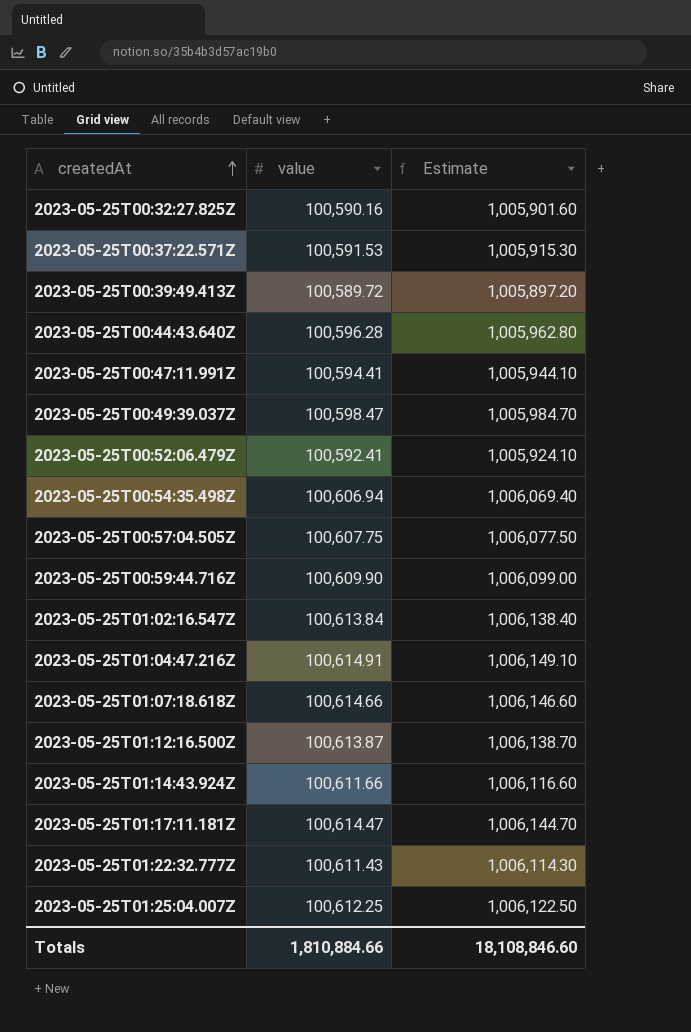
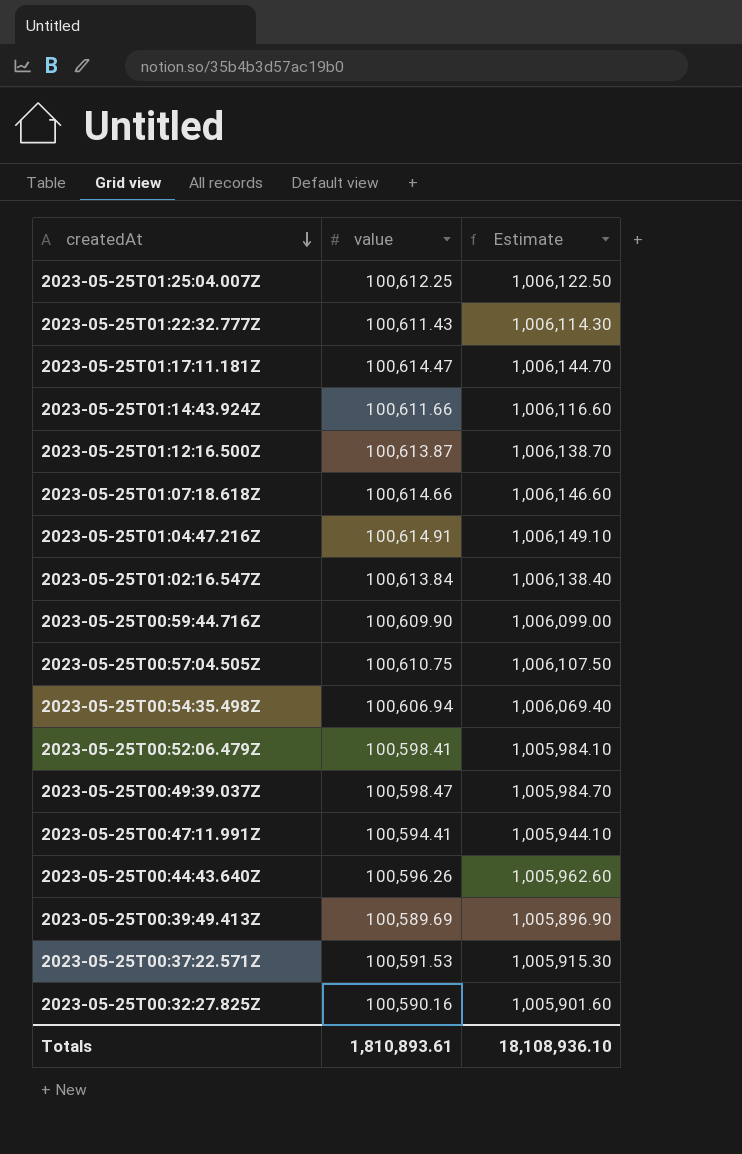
row order: createdAt ascending -> createdAt descending
2023-05-25T00:57:04.505Z | value: 100,607.75 -> 100,610.75
2023-05-25T00:57:04.505Z | Estimate: 1,006,077.50 -> 1,006,107.50
2023-05-25T00:52:06.479Z | value: 100,592.41 -> 100,598.41
2023-05-25T00:52:06.479Z | Estimate: 1,005,924.10 -> 1,005,984.10
2023-05-25T00:44:43.640Z | value: 100,596.28 -> 100,596.26
2023-05-25T00:44:43.640Z | Estimate: 1,005,962.80 -> 1,005,962.60
2023-05-25T00:39:49.413Z | value: 100,589.72 -> 100,589.69
2023-05-25T00:39:49.413Z | Estimate: 1,005,897.20 -> 1,005,896.90
Totals | value: 1,810,884.66 -> 1,810,893.61
Totals | Estimate: 18,108,846.60 -> 18,108,936.10

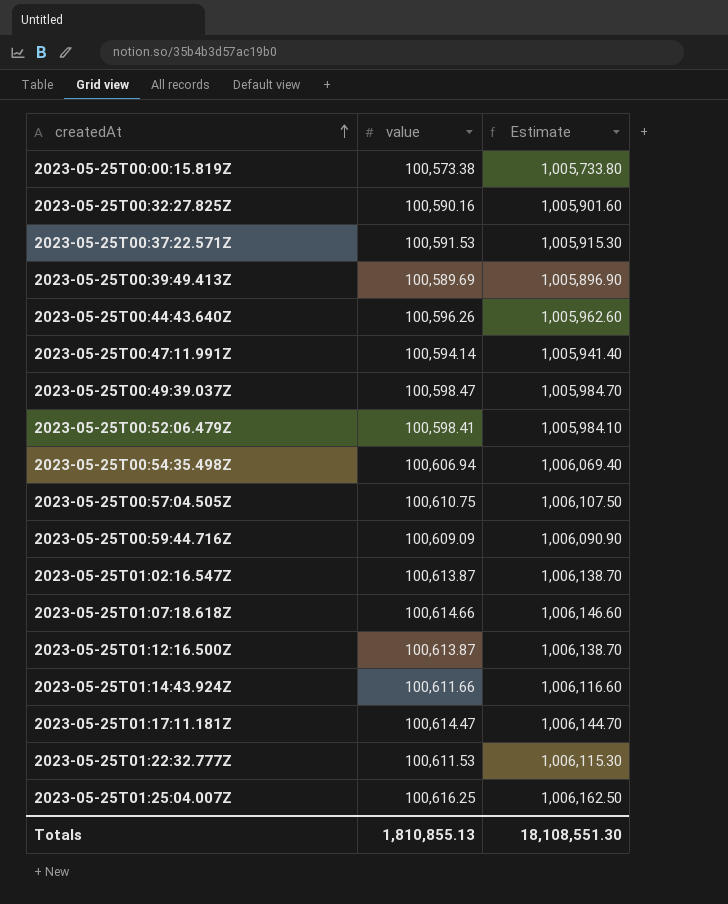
row order: createdAt descending -> createdAt ascending
row 2023-05-25T01:04:47.216Z: 100,614.91 | 1,006,149.10 -> none
row 2023-05-25T00:00:15.819Z: none -> 100,573.38 | 1,005,733.80
2023-05-25T00:47:11.991Z | value: 100,594.41 -> 100,594.14
2023-05-25T00:47:11.991Z | Estimate: 1,005,944.10 -> 1,005,941.40
2023-05-25T00:59:44.716Z | value: 100,609.90 -> 100,609.09
2023-05-25T00:59:44.716Z | Estimate: 1,006,099.00 -> 1,006,090.90
2023-05-25T01:02:16.547Z | value: 100,613.84 -> 100,613.87
2023-05-25T01:02:16.547Z | Estimate: 1,006,138.40 -> 1,006,138.70
2023-05-25T01:22:32.777Z | value: 100,611.43 -> 100,611.53
2023-05-25T01:22:32.777Z | Estimate: 1,006,114.30 -> 1,006,115.30
2023-05-25T01:25:04.007Z | value: 100,612.25 -> 100,616.25
2023-05-25T01:25:04.007Z | Estimate: 1,006,122.50 -> 1,006,162.50
Totals | value: 1,810,893.61 -> 1,810,855.13
Totals | Estimate: 18,108,936.10 -> 18,108,551.30

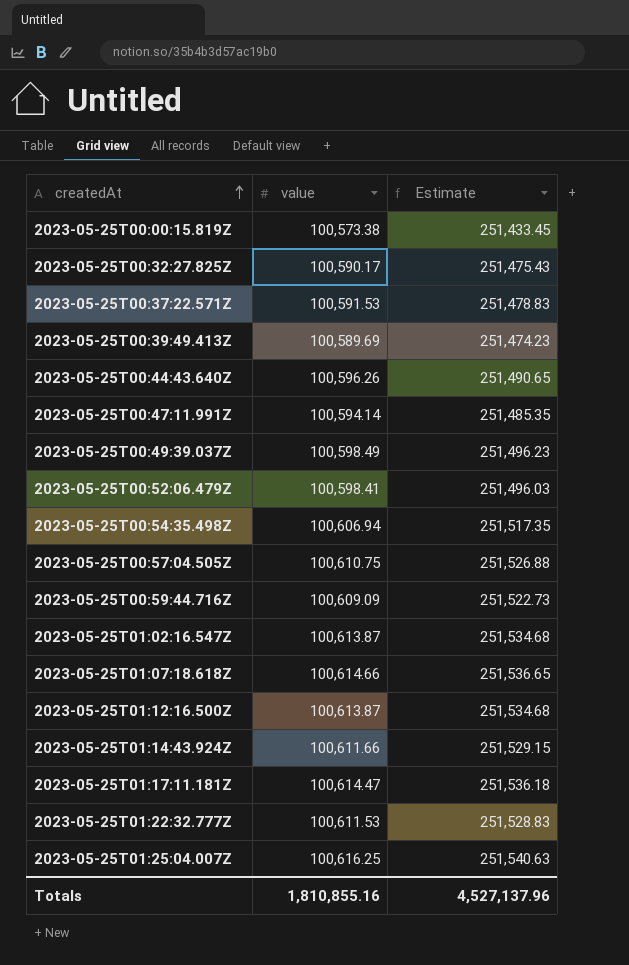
column Estimate | formula: [value] * 10 -> [value] * 2.5
2023-05-25T00:32:27.825Z | value: 100,590.16 -> 100,590.17
2023-05-25T00:49:39.037Z | value: 100,598.47 -> 100,598.49
Totals | value: 1,810,855.13 -> 1,810,855.16
Totals | Estimate: 18,108,551.30 -> 4,527,137.96

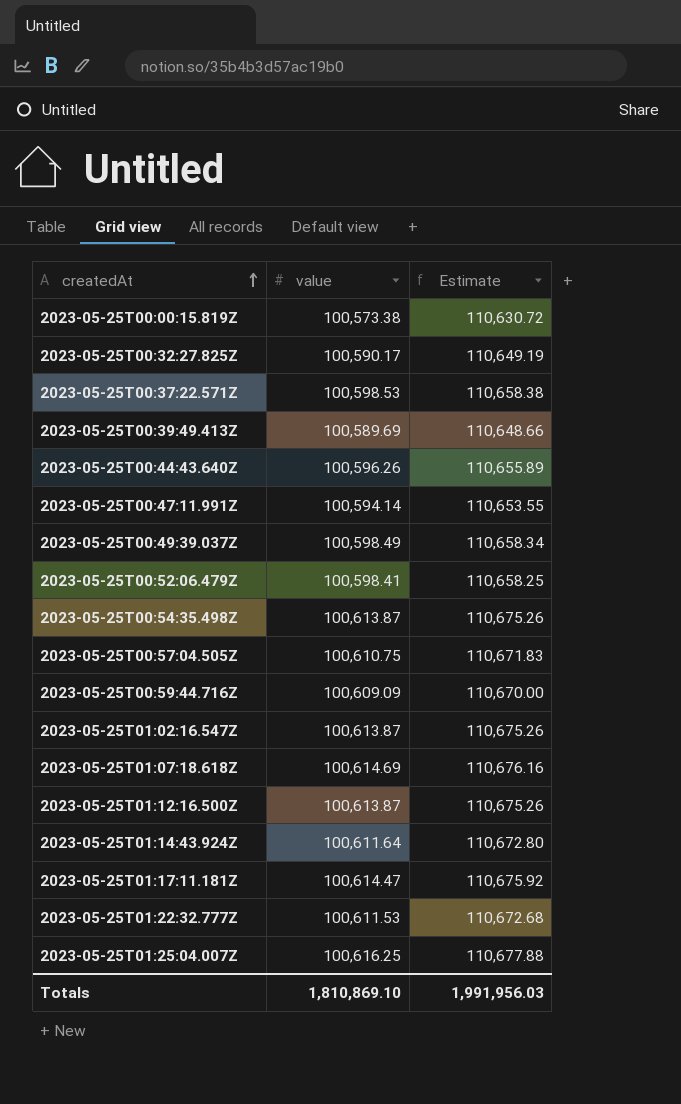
column Estimate | formula: [value] * 2.5 -> [value] * 1.1
2023-05-25T00:37:22.571Z | value: 100,591.53 -> 100,598.53
2023-05-25T00:54:35.498Z | value: 100,606.94 -> 100,613.87
2023-05-25T01:07:18.618Z | value: 100,614.66 -> 100,614.69
2023-05-25T01:14:43.924Z | value: 100,611.66 -> 100,611.64
Totals | value: 1,810,855.16 -> 1,810,869.10
Totals | Estimate: 4,527,137.96 -> 1,991,956.03

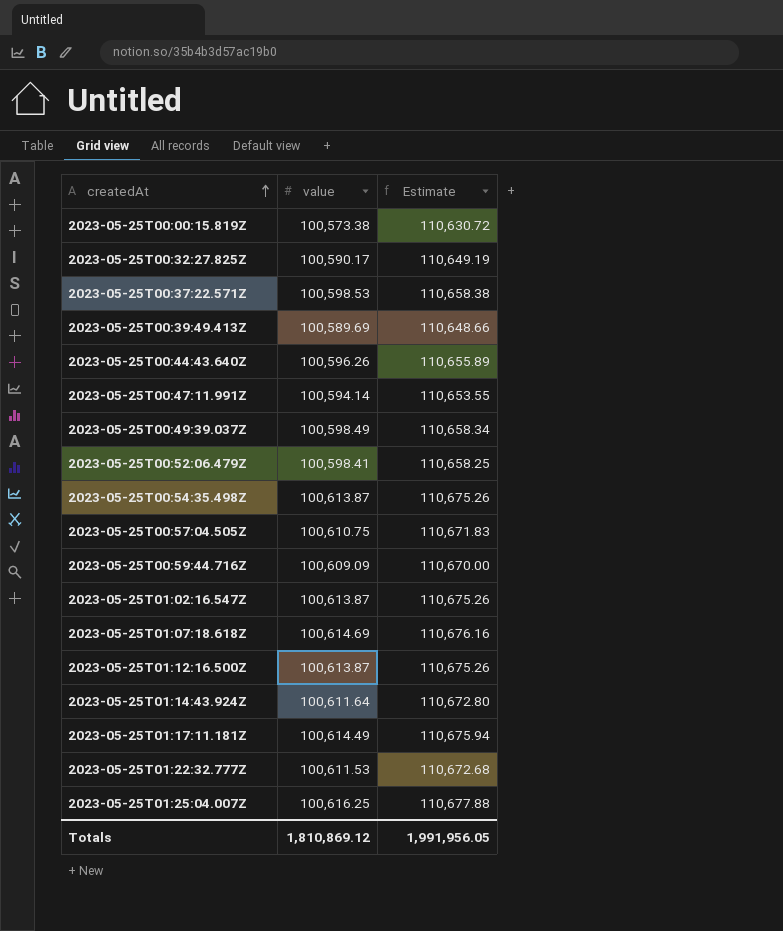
2023-05-25T01:17:11.181Z | value: 100,614.47 -> 100,614.49
2023-05-25T01:17:11.181Z | Estimate: 110,675.92 -> 110,675.94
Totals | value: 1,810,869.10 -> 1,810,869.12
Totals | Estimate: 1,991,956.03 -> 1,991,956.05

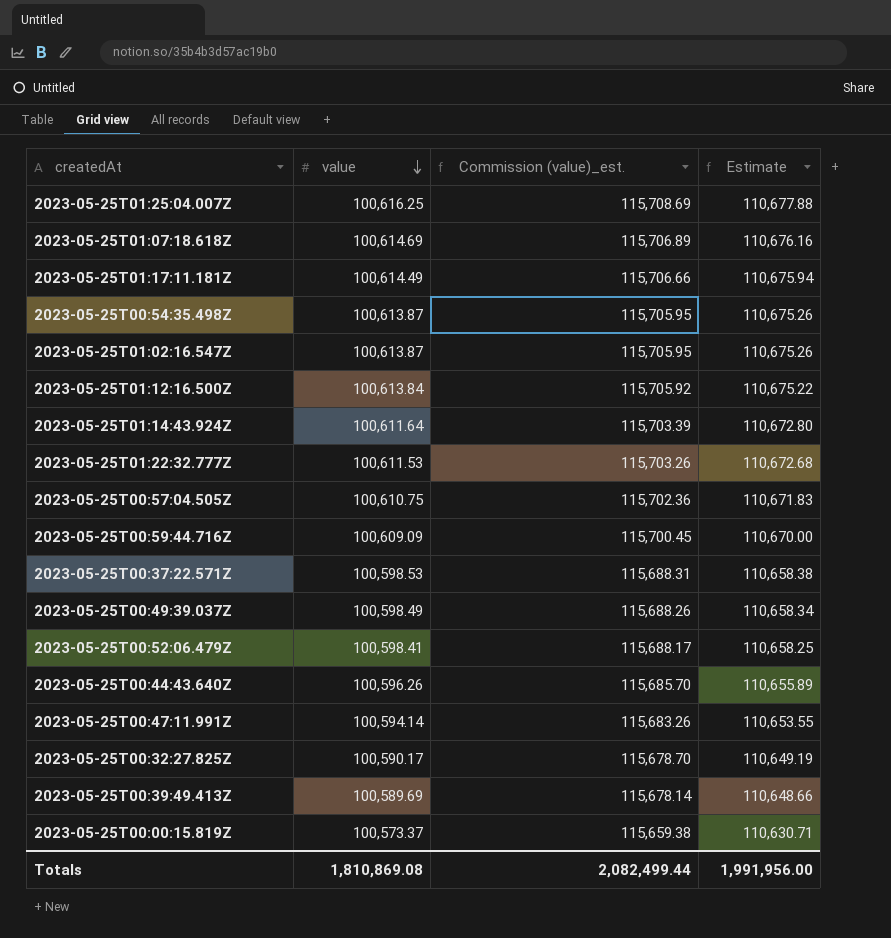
row order: createdAt ascending -> value descending
column Commission (value)_est. | formula: none -> [value] * 1.15
2023-05-25T01:12:16.500Z | value: 100,613.87 -> 100,613.84
2023-05-25T01:12:16.500Z | Estimate: 110,675.26 -> 110,675.22
2023-05-25T00:00:15.819Z | value: 100,573.38 -> 100,573.37
2023-05-25T00:00:15.819Z | Estimate: 110,630.72 -> 110,630.71
Totals | value: 1,810,869.12 -> 1,810,869.08
Totals | Estimate: 1,991,956.05 -> 1,991,956.00

